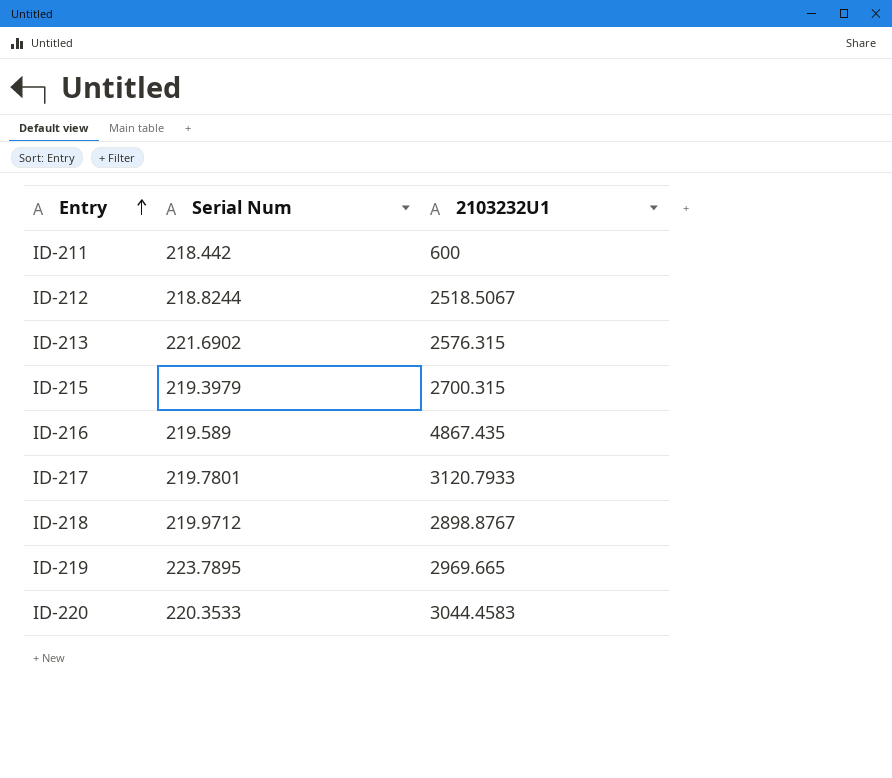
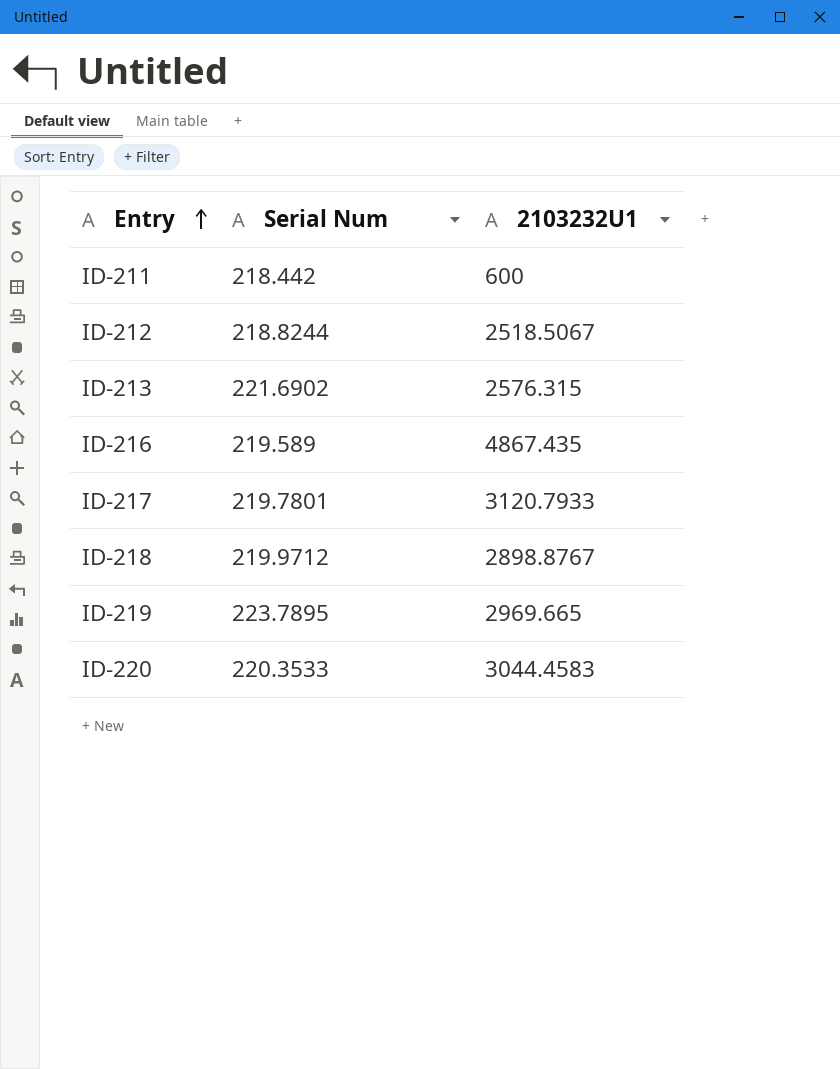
row ID-215: 219.3979 | 2700.315 -> none

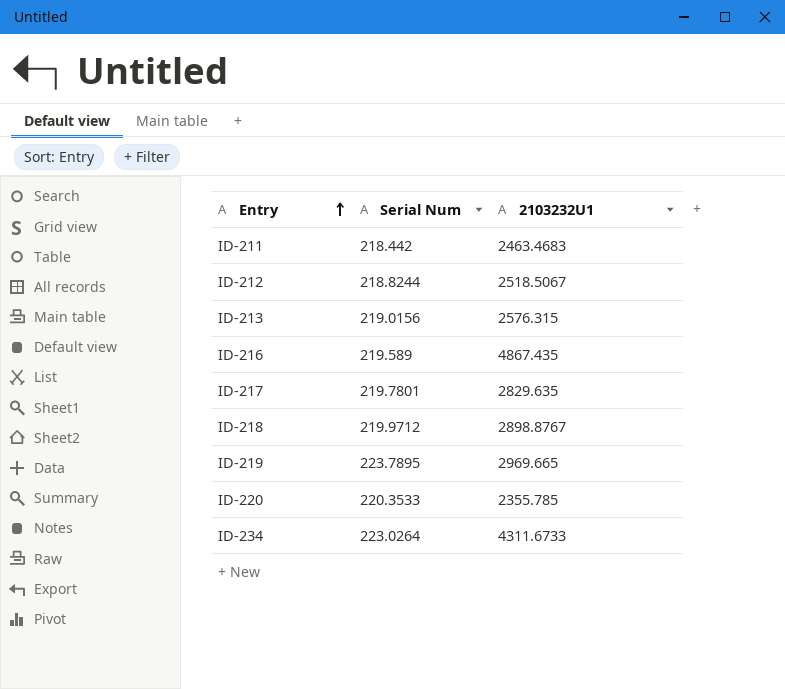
ID-211 | 2103232U1: 600 -> 2463.4683
ID-213 | Serial Num: 221.6902 -> 219.0156
ID-217 | 2103232U1: 3120.7933 -> 2829.635
ID-220 | 2103232U1: 3044.4583 -> 2355.785
row ID-234: none -> 223.0264 | 4311.6733

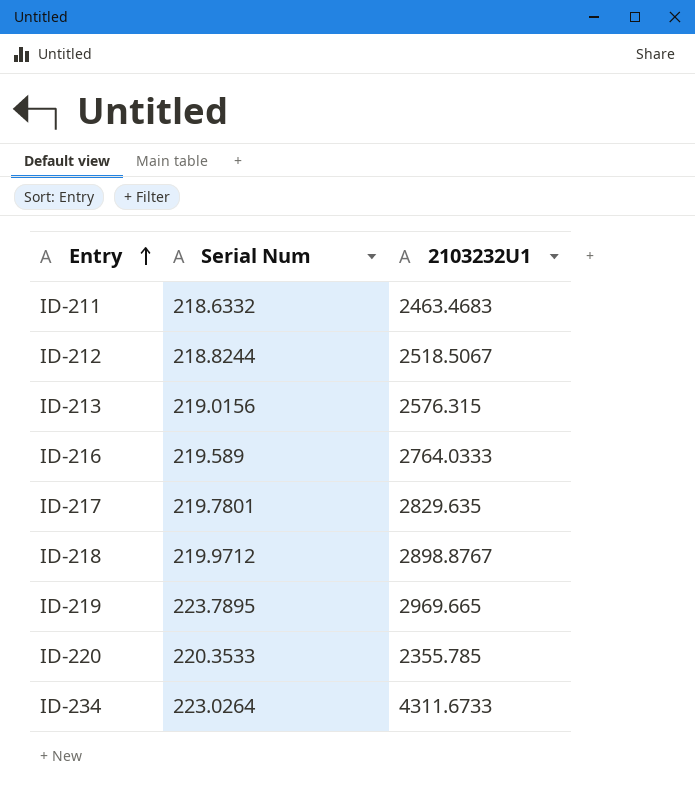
ID-211 | Serial Num: 218.442 -> 218.6332
ID-216 | 2103232U1: 4867.435 -> 2764.0333

